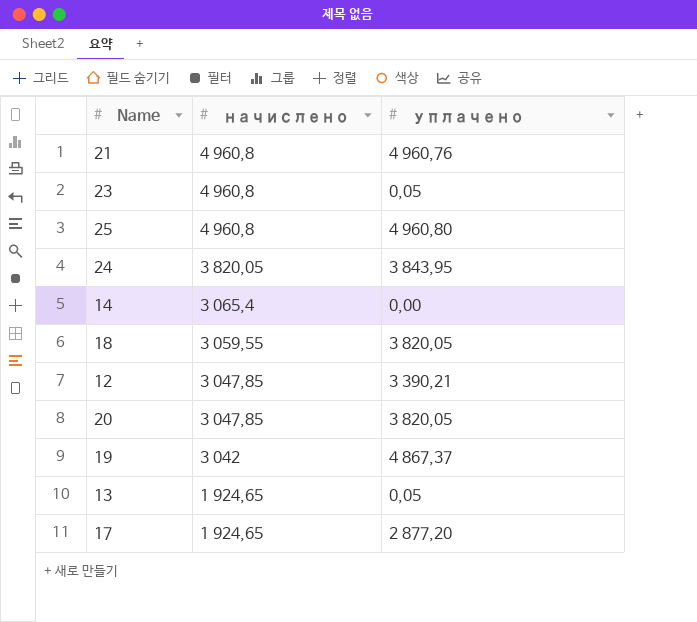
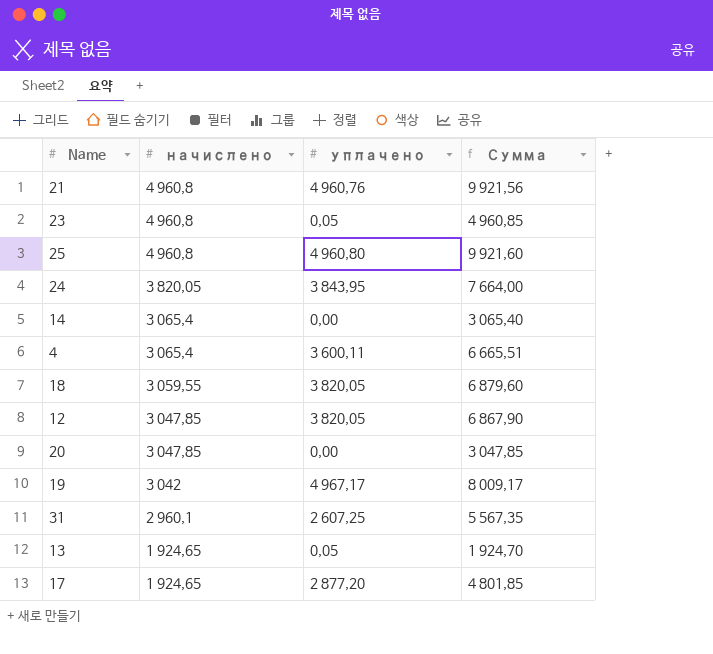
column Сумма | formula: none -> [начислено] + [уплачено]
row 4: none -> 3 065,4 | 3 600,11 | 6 665,51
12 | уплачено: 3 390,21 -> 3 820,05
20 | уплачено: 3 820,05 -> 0,00
19 | уплачено: 4 867,37 -> 4 967,17
row 31: none -> 2 960,1 | 2 607,25 | 5 567,35

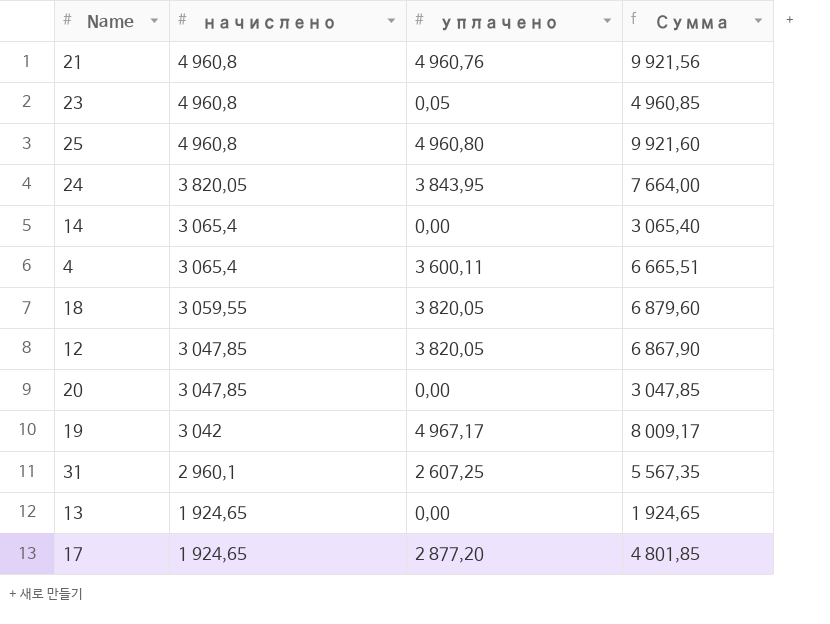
13 | уплачено: 0,05 -> 0,00
13 | Сумма: 1 924,70 -> 1 924,65

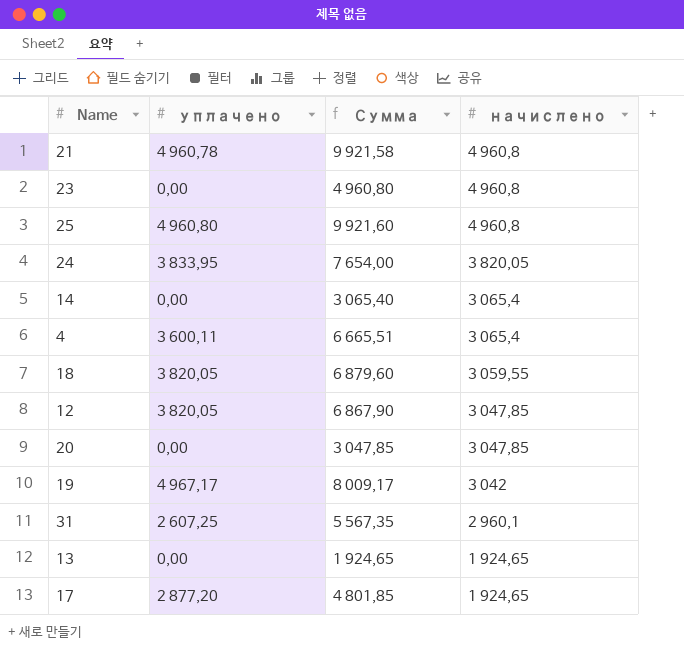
column начислено | position: 2 -> 4
21 | уплачено: 4 960,76 -> 4 960,78
21 | Сумма: 9 921,56 -> 9 921,58
23 | уплачено: 0,05 -> 0,00
23 | Сумма: 4 960,85 -> 4 960,80
24 | уплачено: 3 843,95 -> 3 833,95
24 | Сумма: 7 664,00 -> 7 654,00

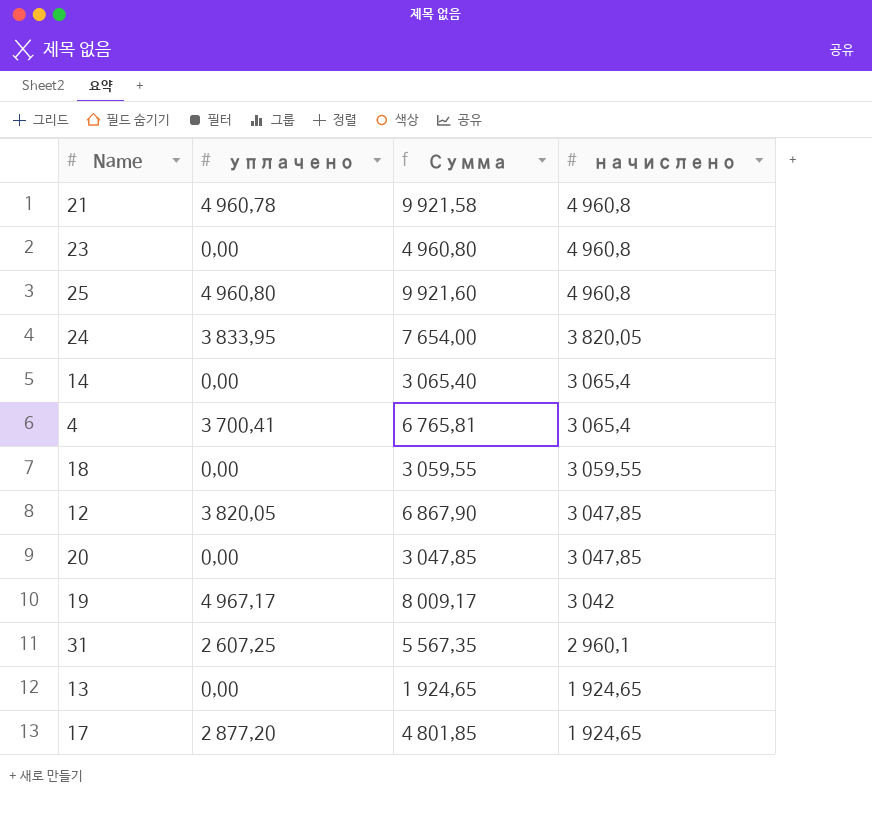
4 | уплачено: 3 600,11 -> 3 700,41
4 | Сумма: 6 665,51 -> 6 765,81
18 | уплачено: 3 820,05 -> 0,00
18 | Сумма: 6 879,60 -> 3 059,55

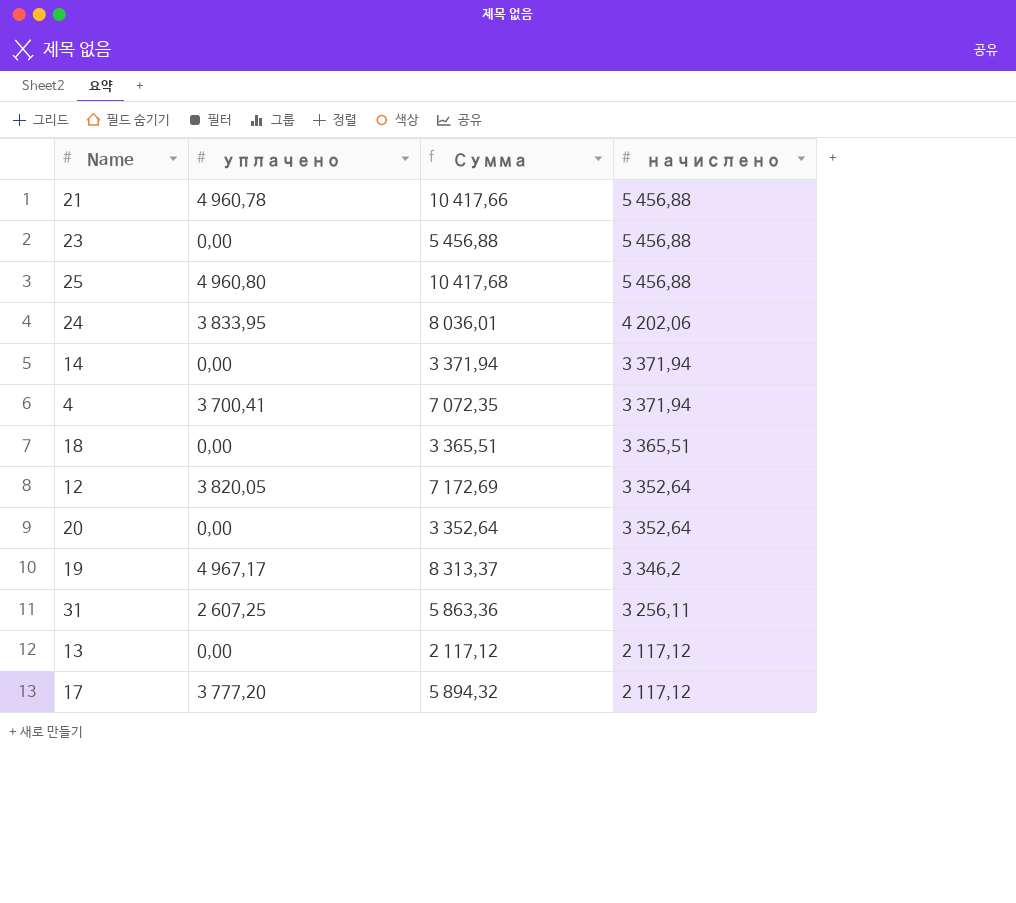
21 | Сумма: 9 921,58 -> 10 417,66
21 | начислено: 4 960,8 -> 5 456,88
23 | Сумма: 4 960,80 -> 5 456,88
23 | начислено: 4 960,8 -> 5 456,88
25 | Сумма: 9 921,60 -> 10 417,68
25 | начислено: 4 960,8 -> 5 456,88
24 | Сумма: 7 654,00 -> 8 036,01
24 | начислено: 3 820,05 -> 4 202,06
14 | Сумма: 3 065,40 -> 3 371,94
14 | начислено: 3 065,4 -> 3 371,94
4 | Сумма: 6 765,81 -> 7 072,35
4 | начислено: 3 065,4 -> 3 371,94
18 | Сумма: 3 059,55 -> 3 365,51
18 | начислено: 3 059,55 -> 3 365,51
12 | Сумма: 6 867,90 -> 7 172,69
12 | начислено: 3 047,85 -> 3 352,64
20 | Сумма: 3 047,85 -> 3 352,64
20 | начислено: 3 047,85 -> 3 352,64
19 | Сумма: 8 009,17 -> 8 313,37
19 | начислено: 3 042 -> 3 346,2
31 | Сумма: 5 567,35 -> 5 863,36
31 | начислено: 2 960,1 -> 3 256,11
13 | Сумма: 1 924,65 -> 2 117,12
13 | начислено: 1 924,65 -> 2 117,12
17 | уплачено: 2 877,20 -> 3 777,20
17 | Сумма: 4 801,85 -> 5 894,32
17 | начислено: 1 924,65 -> 2 117,12

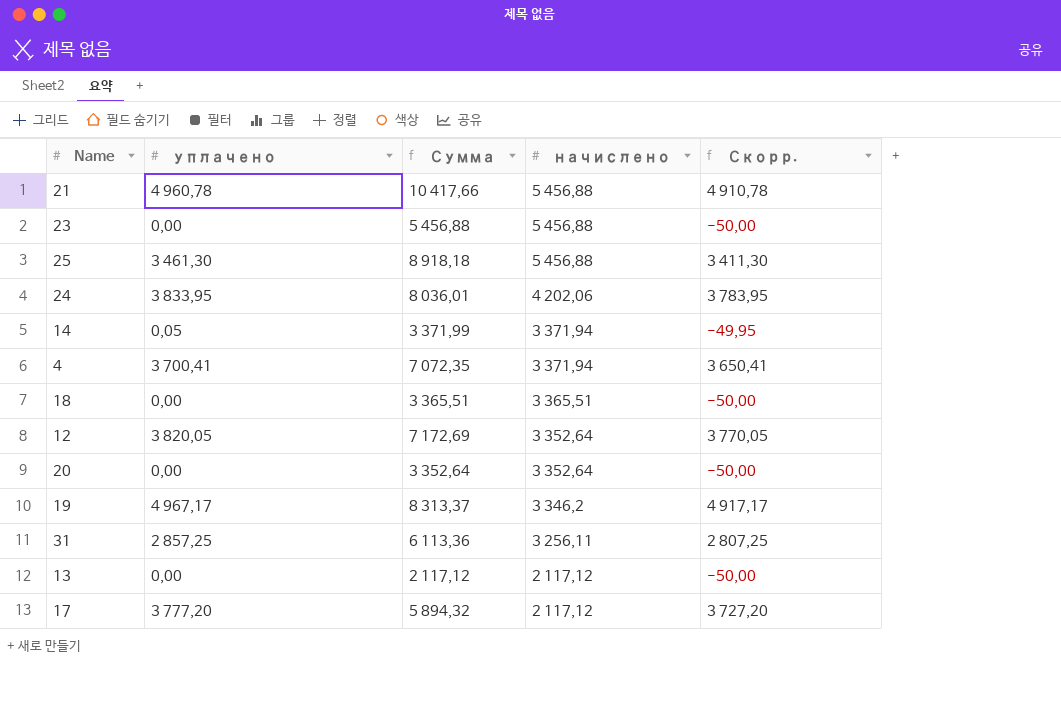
column Скорр. | formula: none -> [уплачено] - 50
25 | уплачено: 4 960,80 -> 3 461,30
25 | Сумма: 10 417,68 -> 8 918,18
14 | уплачено: 0,00 -> 0,05
14 | Сумма: 3 371,94 -> 3 371,99
31 | уплачено: 2 607,25 -> 2 857,25
31 | Сумма: 5 863,36 -> 6 113,36

